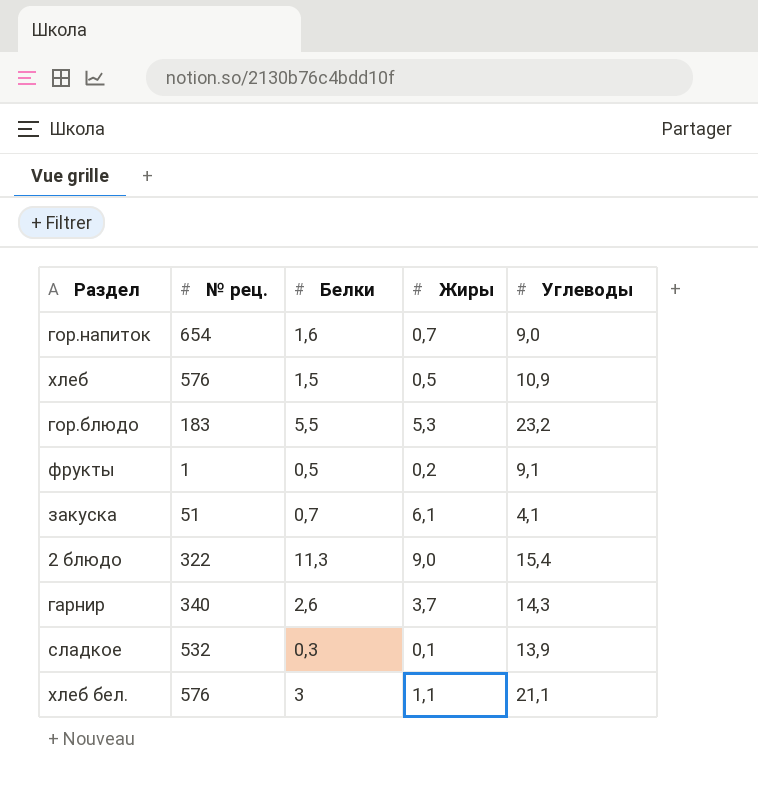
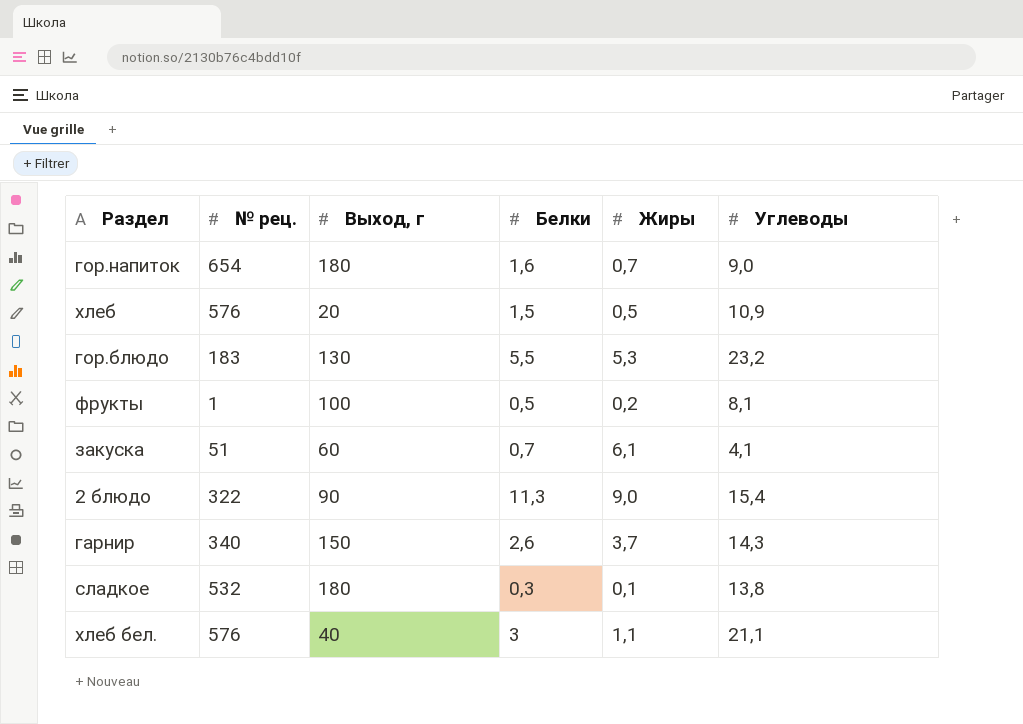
column Выход, г | position: none -> 3
фрукты | Углеводы: 9,1 -> 8,1
сладкое | Углеводы: 13,9 -> 13,8

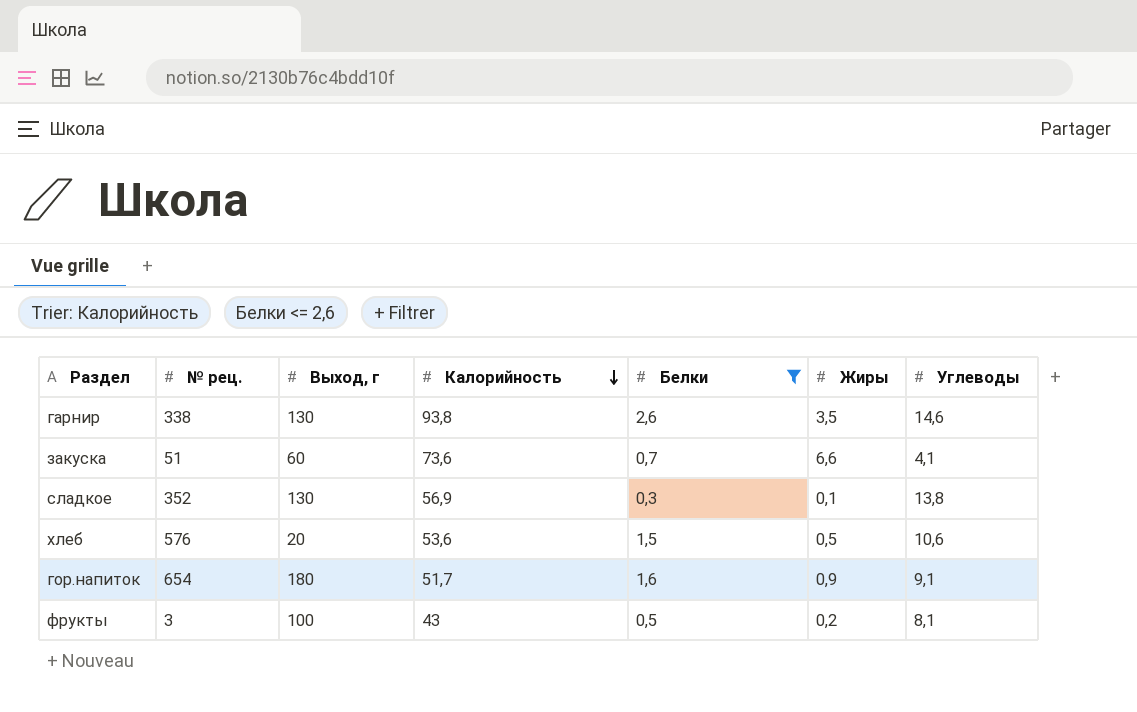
filter: none -> Белки <= 2,6
row order: none -> Калорийность descending
column Калорийность | position: none -> 4
гарнир | № рец.: 340 -> 338
гарнир | Выход, г: 150 -> 130
гарнир | Жиры: 3,7 -> 3,5
гарнир | Углеводы: 14,3 -> 14,6
закуска | Жиры: 6,1 -> 6,6
сладкое | № рец.: 532 -> 352
сладкое | Выход, г: 180 -> 130
хлеб | Углеводы: 10,9 -> 10,6
гор.напиток | Жиры: 0,7 -> 0,9
гор.напиток | Углеводы: 9,0 -> 9,1
фрукты | № рец.: 1 -> 3

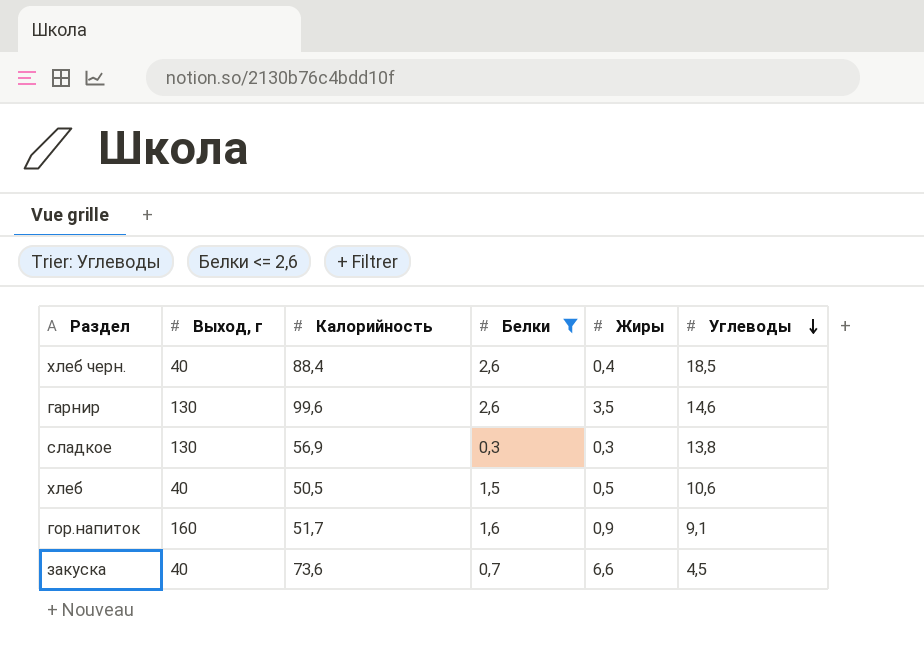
row order: Калорийность descending -> Углеводы descending
column № рец. | position: 2 -> none
row фрукты: 3 | 100 | 43 | 0,5 | 0,2 | 8,1 -> none
row хлеб черн.: none -> 40 | 88,4 | 2,6 | 0,4 | 18,5
гарнир | Калорийность: 93,8 -> 99,6
сладкое | Жиры: 0,1 -> 0,3
хлеб | Выход, г: 20 -> 40
хлеб | Калорийность: 53,6 -> 50,5
гор.напиток | Выход, г: 180 -> 160
закуска | Выход, г: 60 -> 40
закуска | Углеводы: 4,1 -> 4,5

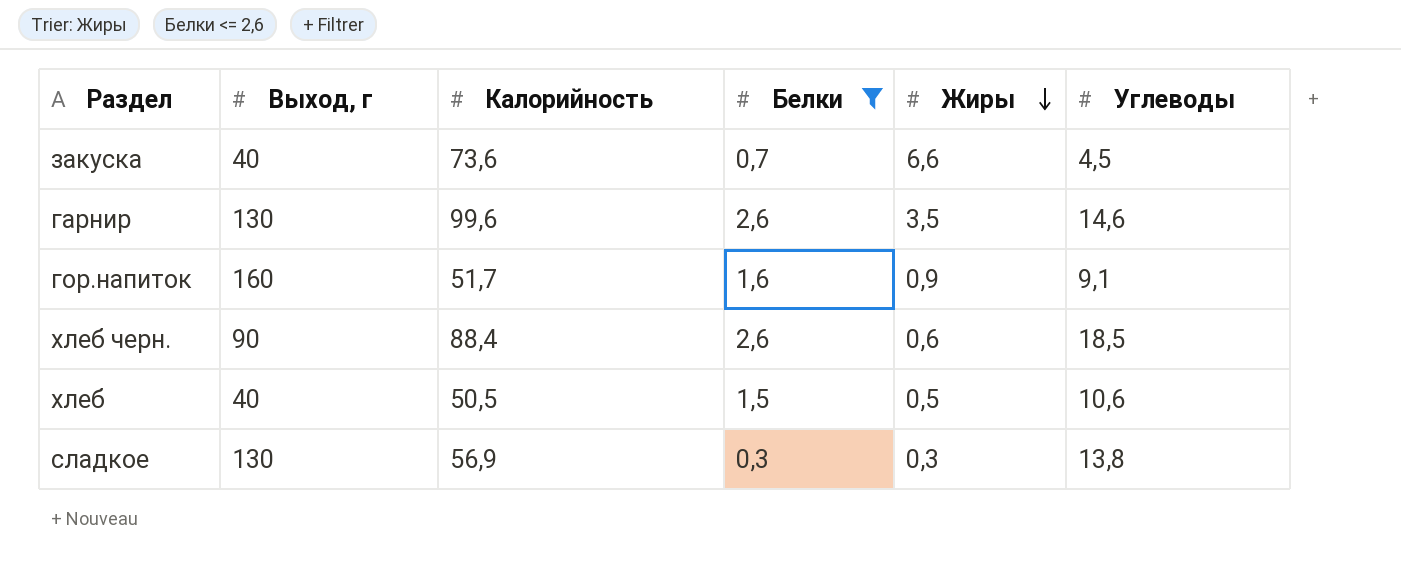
row order: Углеводы descending -> Жиры descending
хлеб черн. | Выход, г: 40 -> 90
хлеб черн. | Жиры: 0,4 -> 0,6

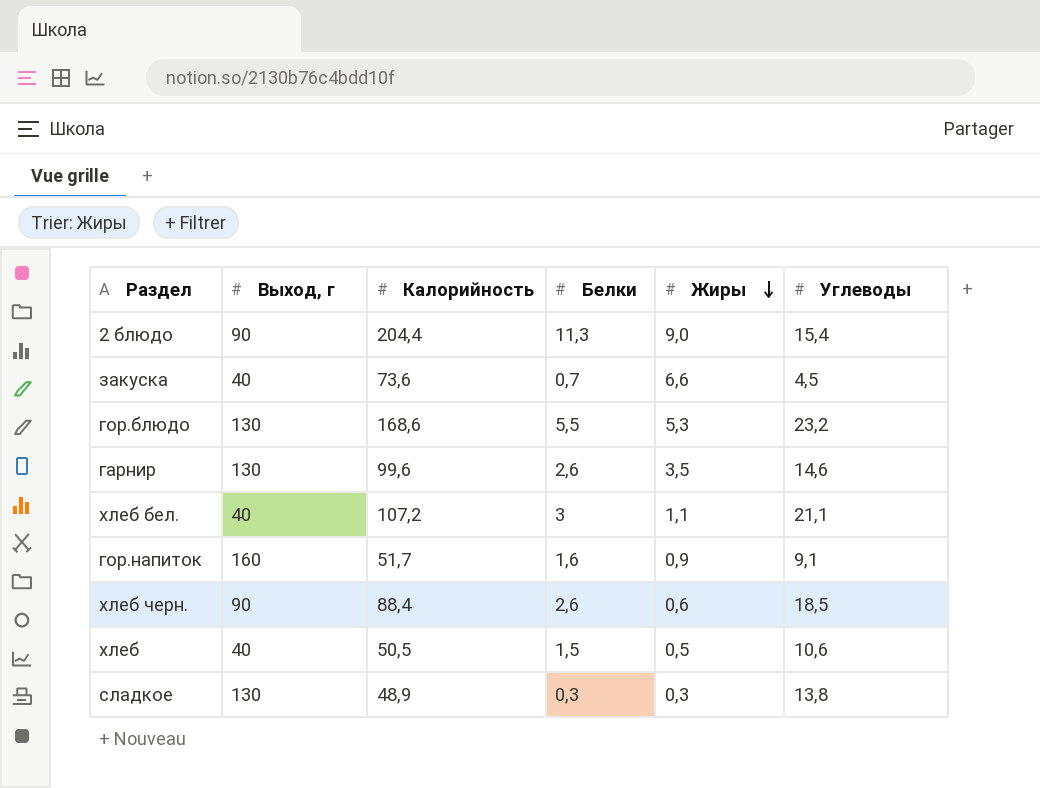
filter: Белки <= 2,6 -> none
сладкое | Калорийность: 56,9 -> 48,9

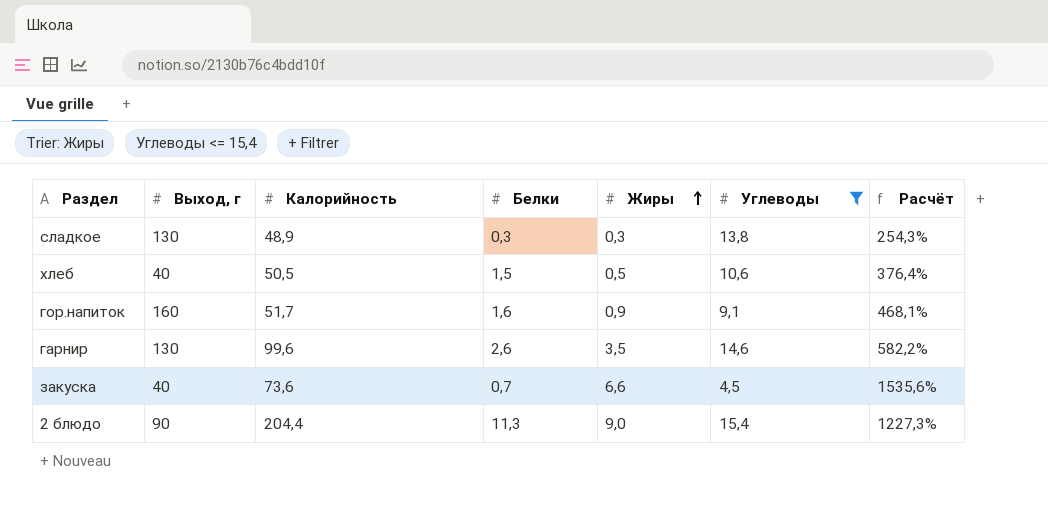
filter: none -> Углеводы <= 15,4
row order: Жиры descending -> Жиры ascending
column Расчёт | formula: none -> ([Калорийность] - [Углеводы]) / [Углеводы]

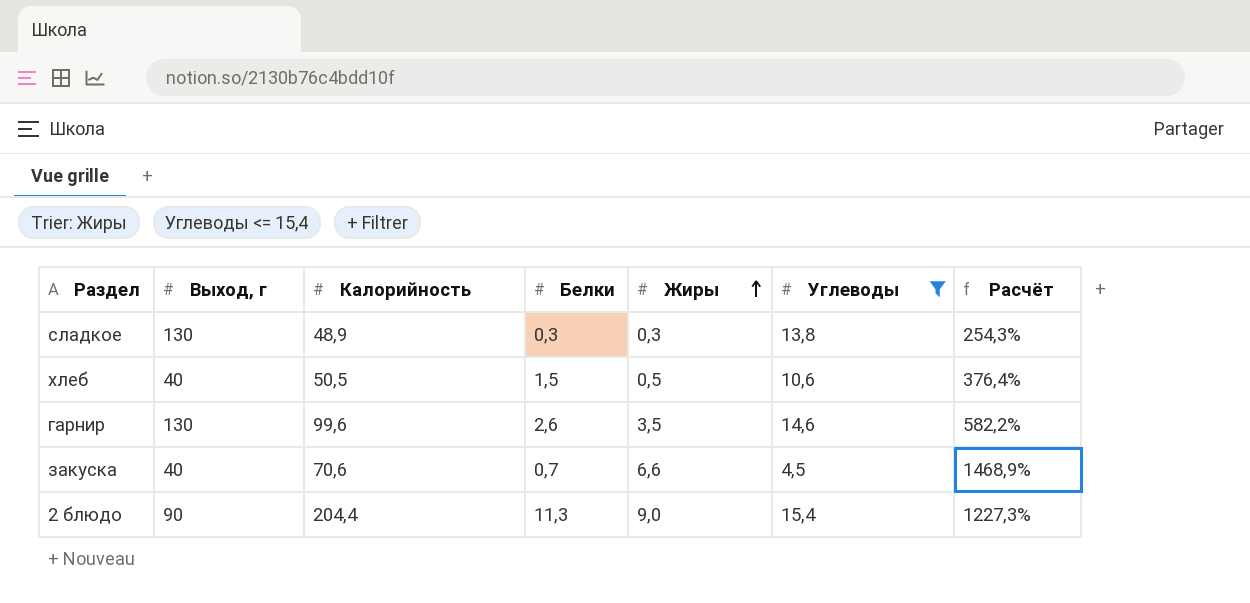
row гор.напиток: 160 | 51,7 | 1,6 | 0,9 | 9,1 | 468,1% -> none
закуска | Калорийность: 73,6 -> 70,6
закуска | Расчёт: 1535,6% -> 1468,9%

